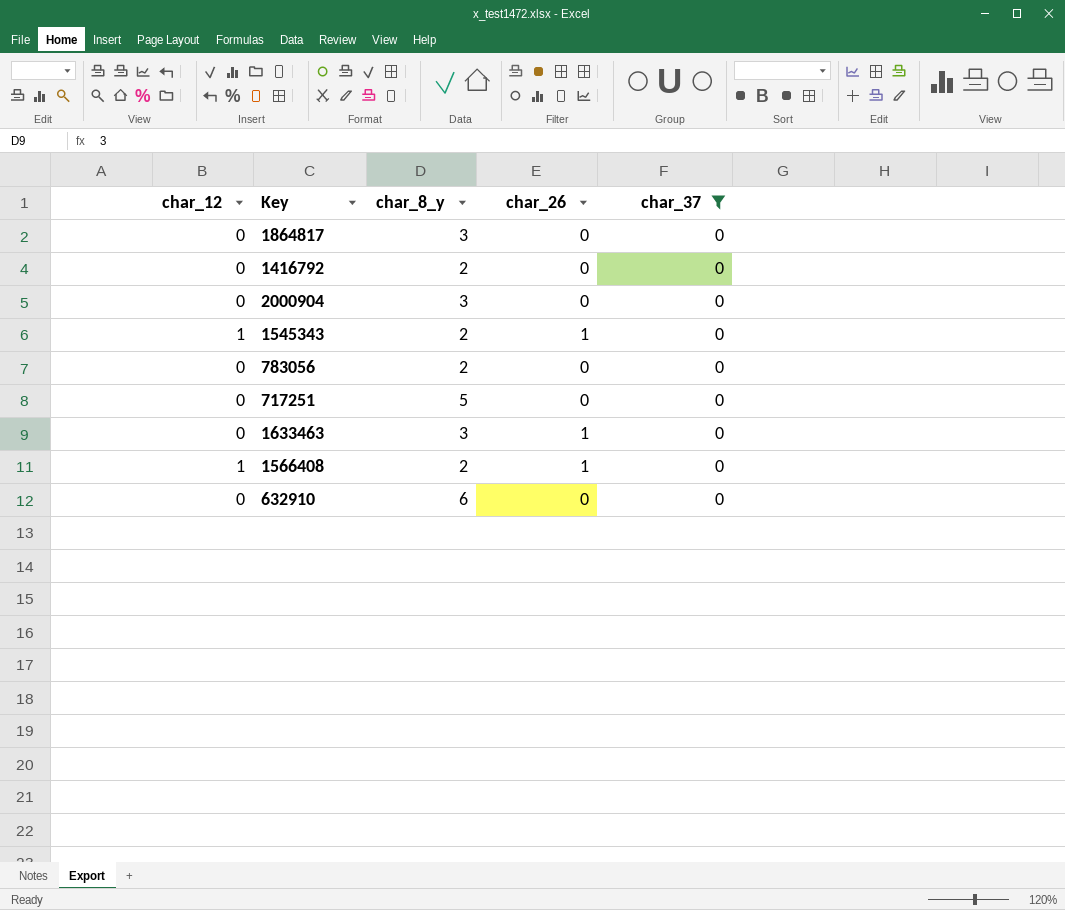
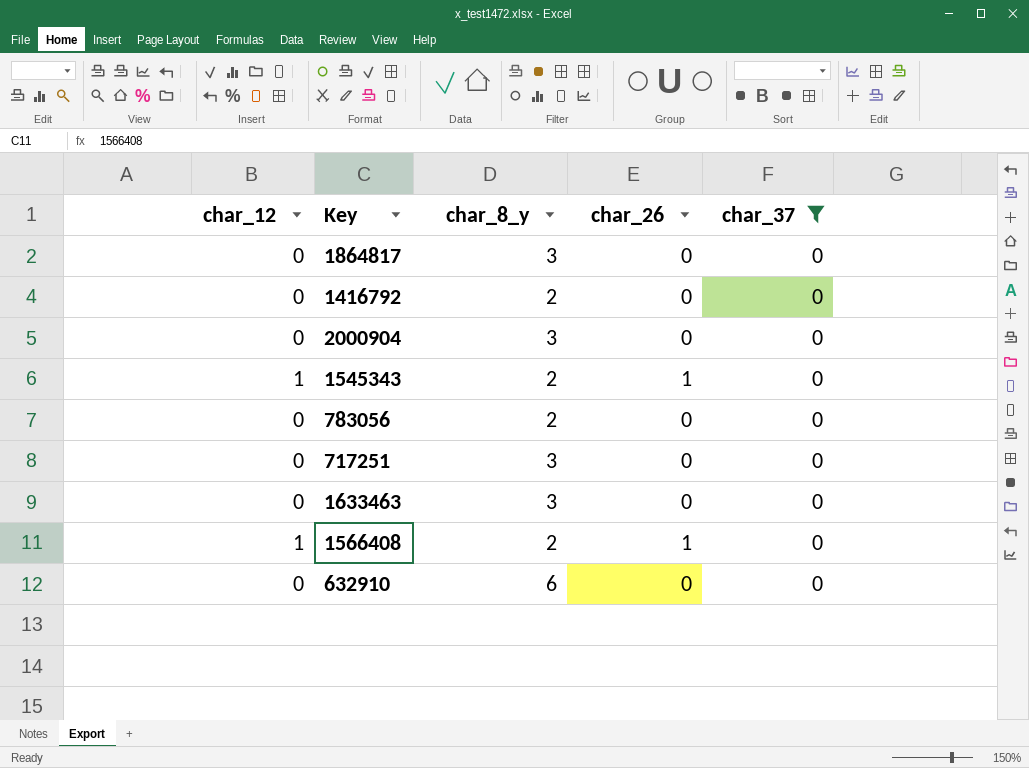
717251 | char_8_y: 5 -> 3
1633463 | char_26: 1 -> 0

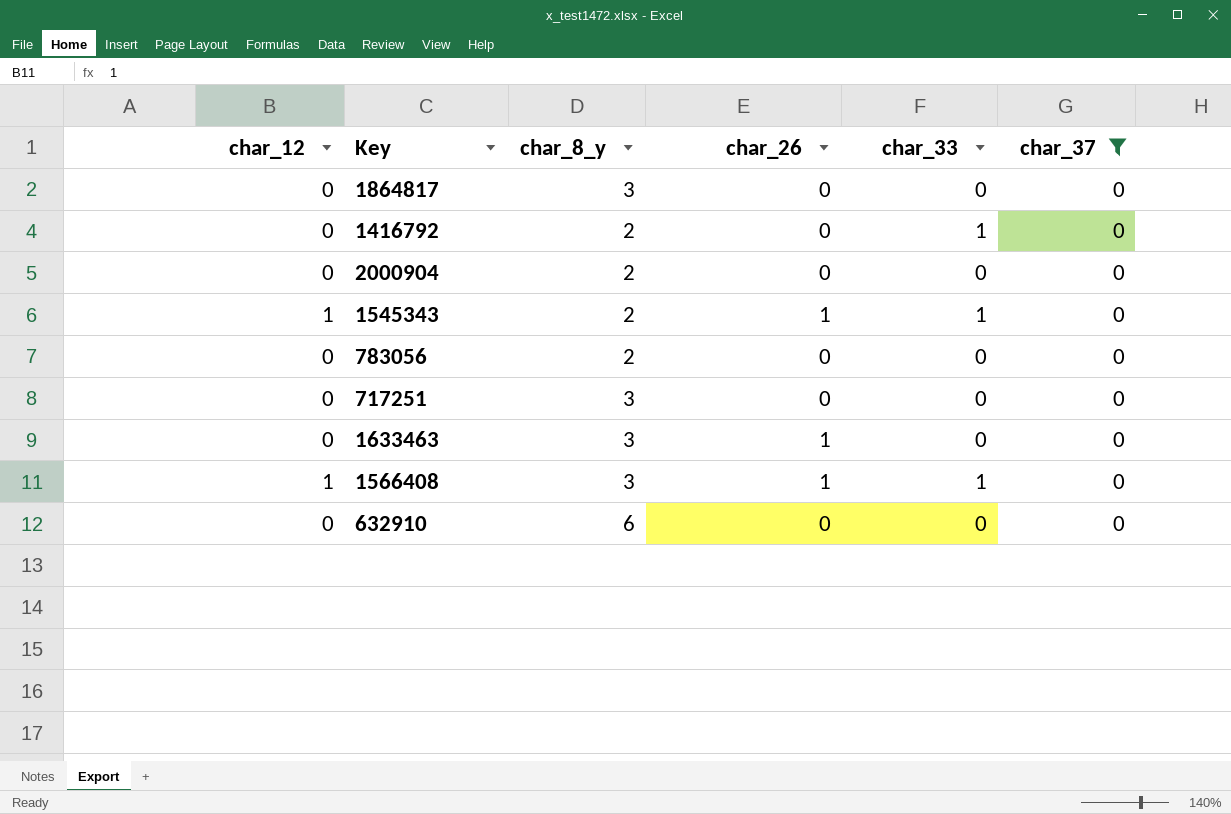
column char_33 | position: none -> 5
2000904 | char_8_y: 3 -> 2
1633463 | char_26: 0 -> 1
1566408 | char_8_y: 2 -> 3

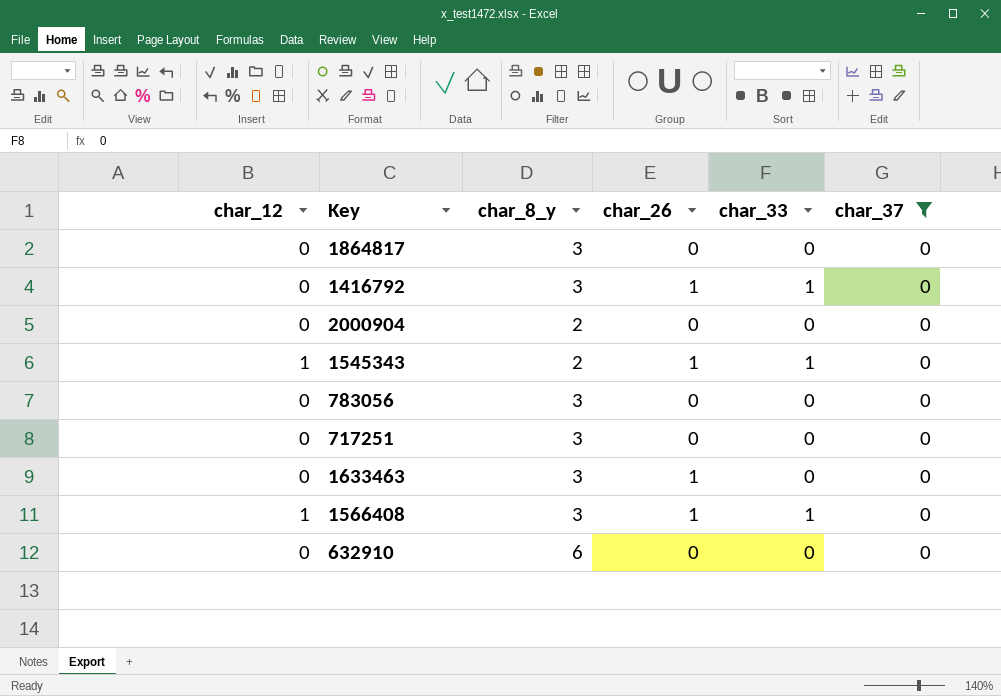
1416792 | char_8_y: 2 -> 3
1416792 | char_26: 0 -> 1
783056 | char_8_y: 2 -> 3

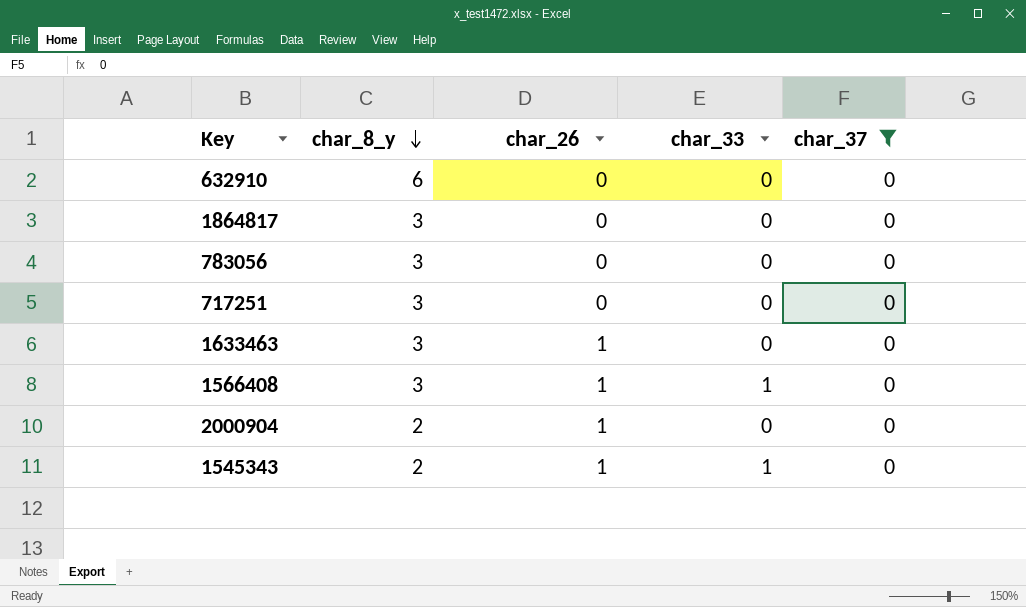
row order: none -> char_8_y descending
column char_12 | position: 1 -> none
row 1416792: 0 | 3 | 1 | 1 | 0 -> none
2000904 | char_26: 0 -> 1

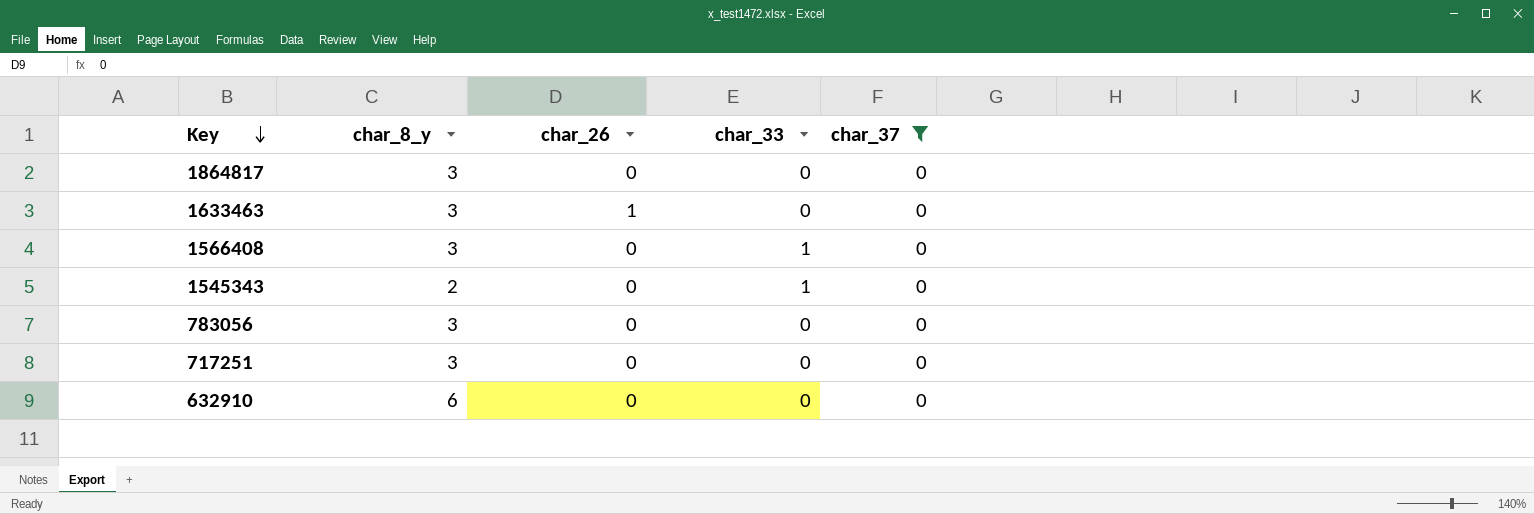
row order: char_8_y descending -> Key descending
row 2000904: 2 | 1 | 0 | 0 -> none
1566408 | char_26: 1 -> 0
1545343 | char_26: 1 -> 0

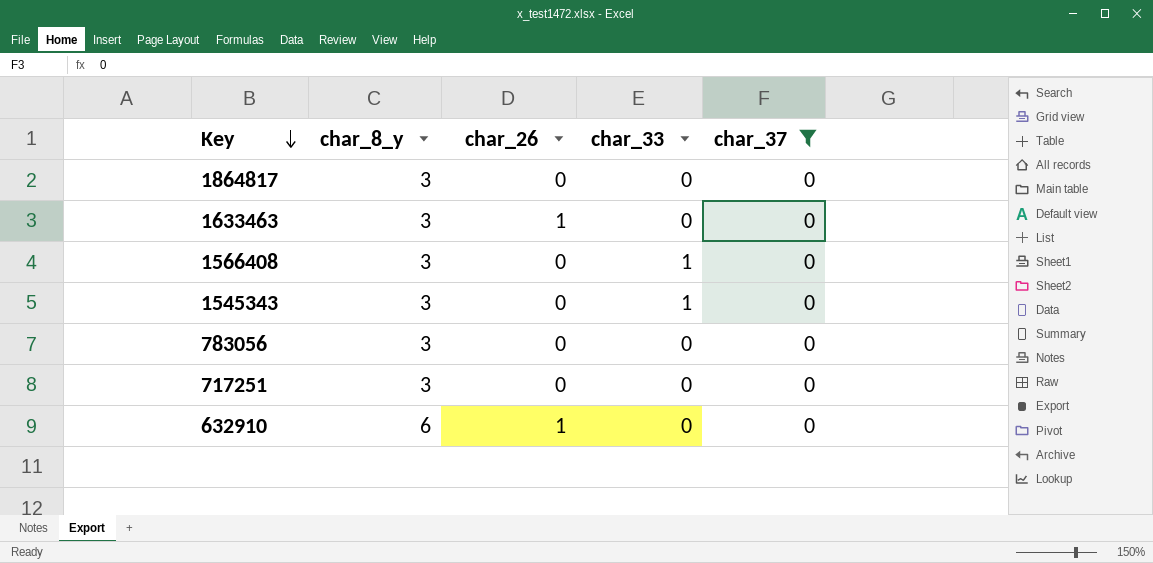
1545343 | char_8_y: 2 -> 3
632910 | char_26: 0 -> 1

